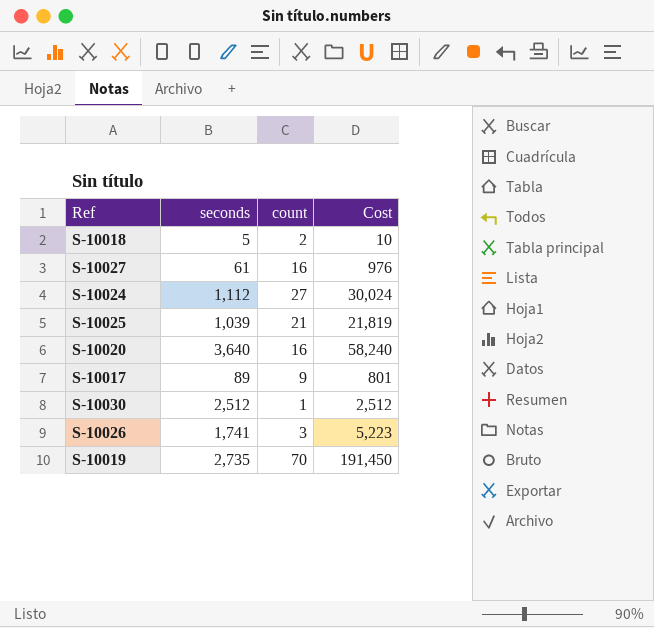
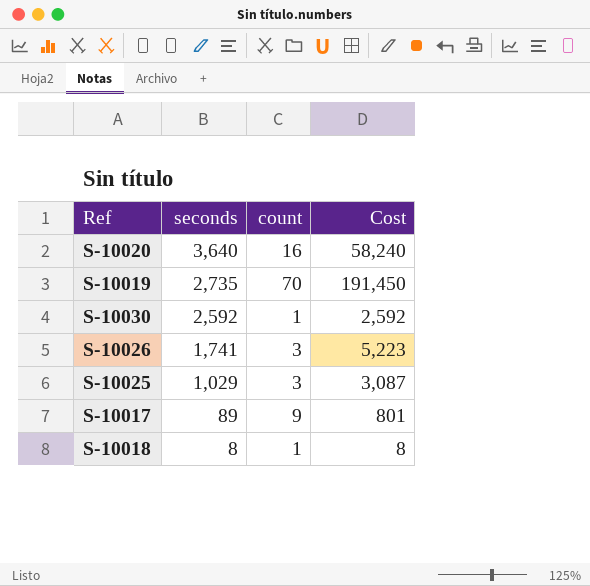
row order: none -> seconds descending
row S-10027: 61 | 16 | 976 -> none
row S-10024: 1,112 | 27 | 30,024 -> none
S-10030 | seconds: 2,512 -> 2,592
S-10030 | Cost: 2,512 -> 2,592
S-10025 | seconds: 1,039 -> 1,029
S-10025 | count: 21 -> 3
S-10025 | Cost: 21,819 -> 3,087
S-10018 | seconds: 5 -> 8
S-10018 | count: 2 -> 1
S-10018 | Cost: 10 -> 8

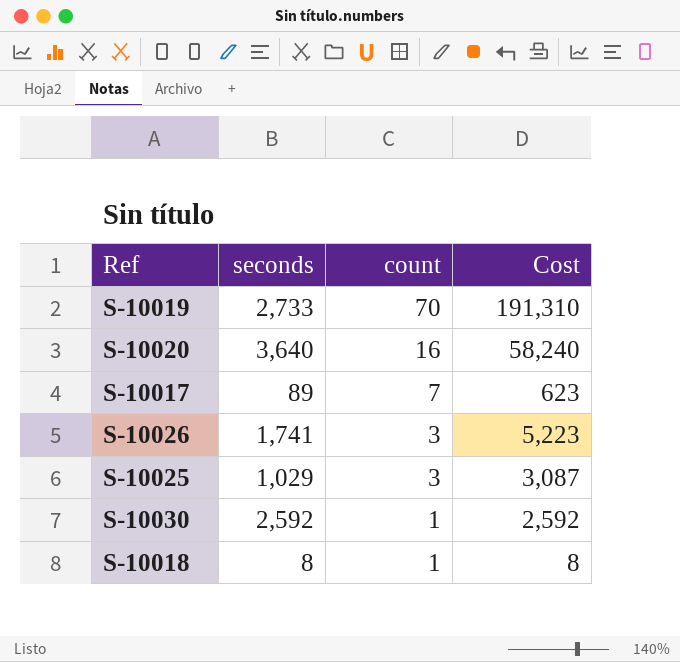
row order: seconds descending -> count descending
S-10019 | seconds: 2,735 -> 2,733
S-10019 | Cost: 191,450 -> 191,310
S-10017 | count: 9 -> 7
S-10017 | Cost: 801 -> 623

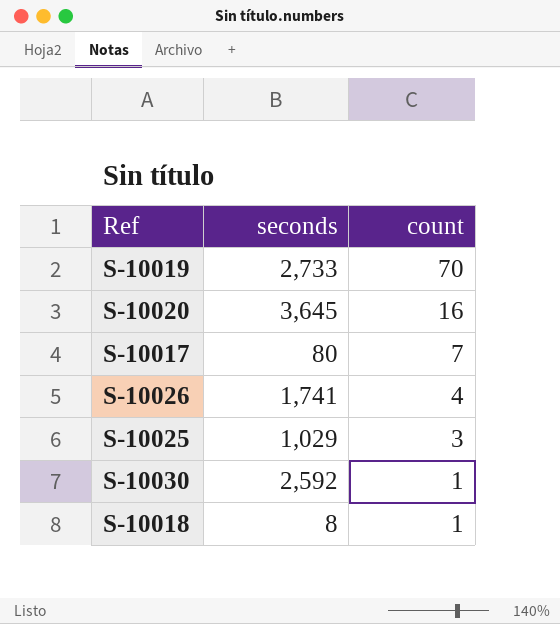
column Cost | formula: [seconds] * [count] -> none
S-10020 | seconds: 3,640 -> 3,645
S-10017 | seconds: 89 -> 80
S-10026 | count: 3 -> 4

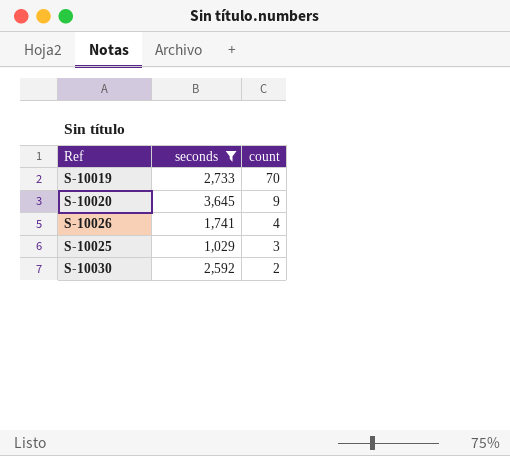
filter: none -> seconds >= 1,029
S-10020 | count: 16 -> 9
S-10030 | count: 1 -> 2

